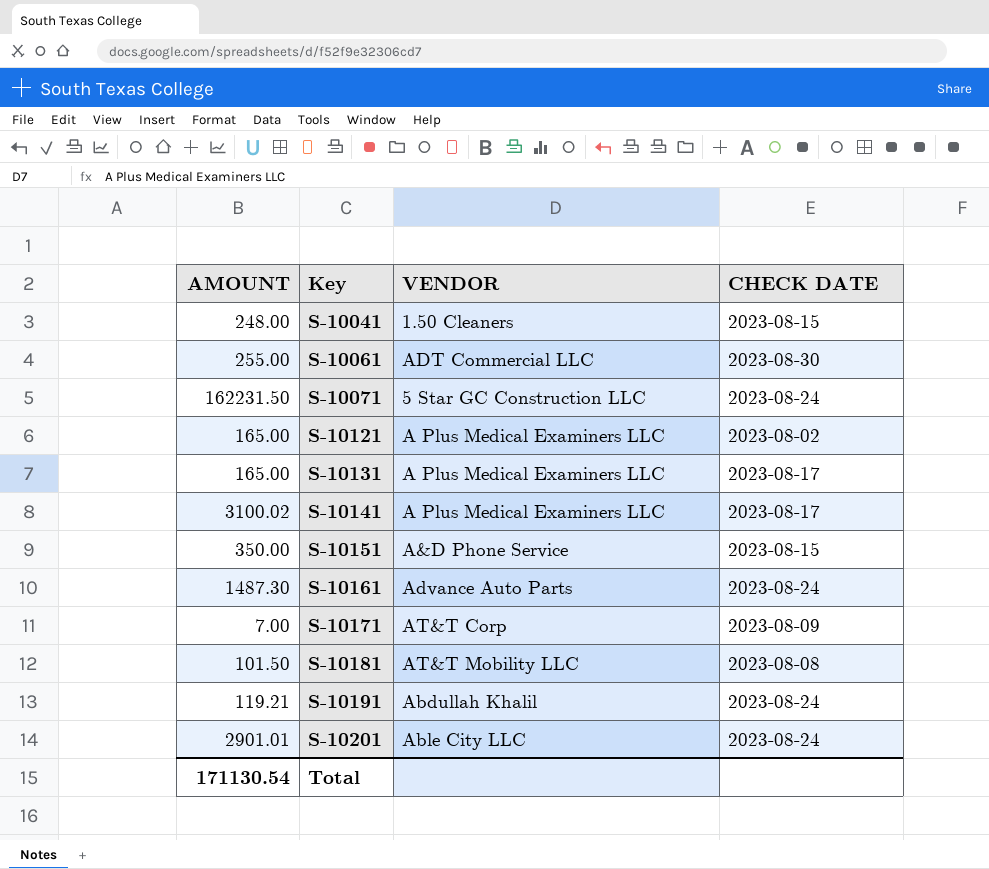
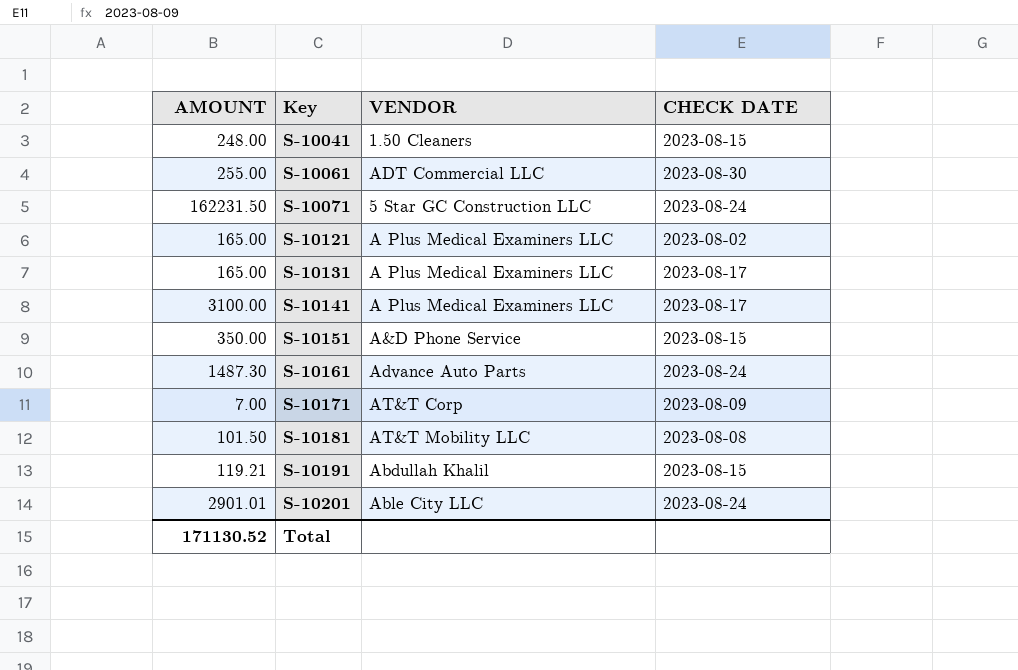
S-10141 | AMOUNT: 3100.02 -> 3100.00
S-10191 | CHECK DATE: 2023-08-24 -> 2023-08-15
Total | AMOUNT: 171130.54 -> 171130.52

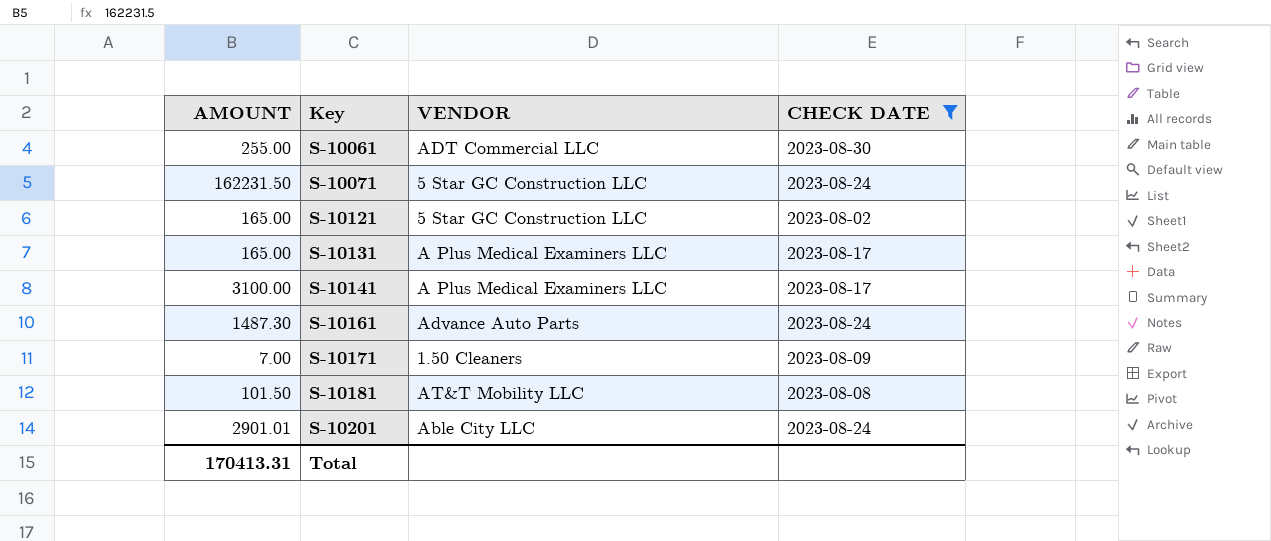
filter: none -> CHECK DATE != 2023-08-15
S-10121 | VENDOR: A Plus Medical Examiners LLC -> 5 Star GC Construction LLC
S-10171 | VENDOR: AT&T Corp -> 1.50 Cleaners
Total | AMOUNT: 171130.52 -> 170413.31

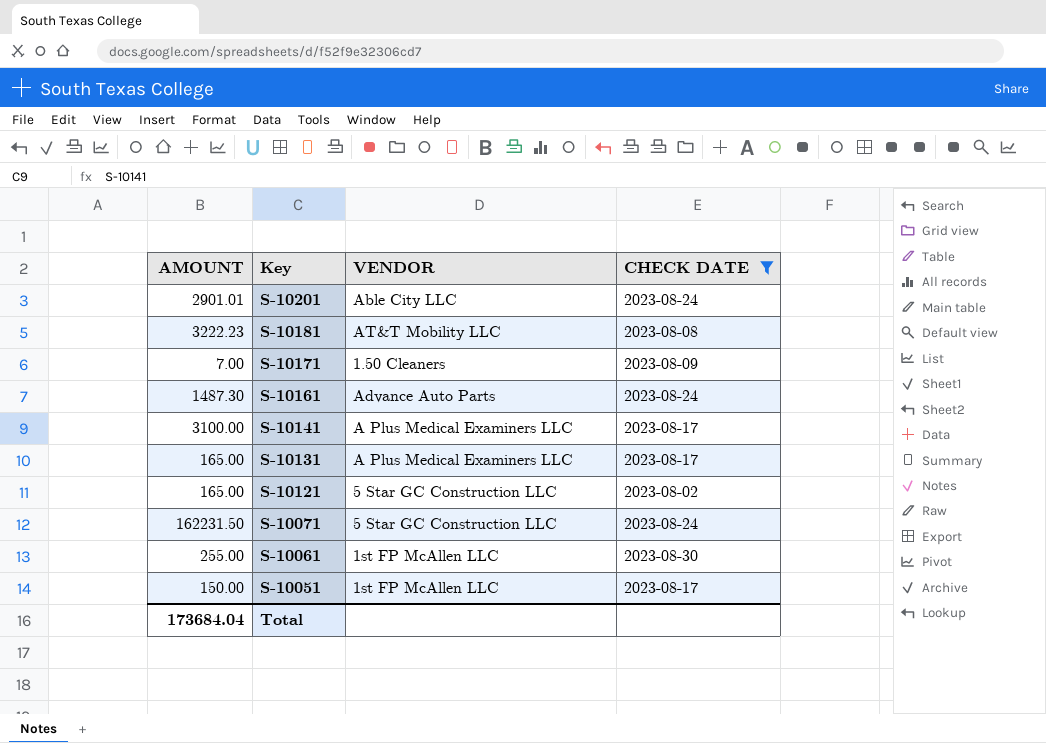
row order: Key ascending -> Key descending
S-10181 | AMOUNT: 101.50 -> 3222.23
S-10061 | VENDOR: ADT Commercial LLC -> 1st FP McAllen LLC
row S-10051: none -> 150.00 | 1st FP McAllen LLC | 2023-08-17
Total | AMOUNT: 170413.31 -> 173684.04

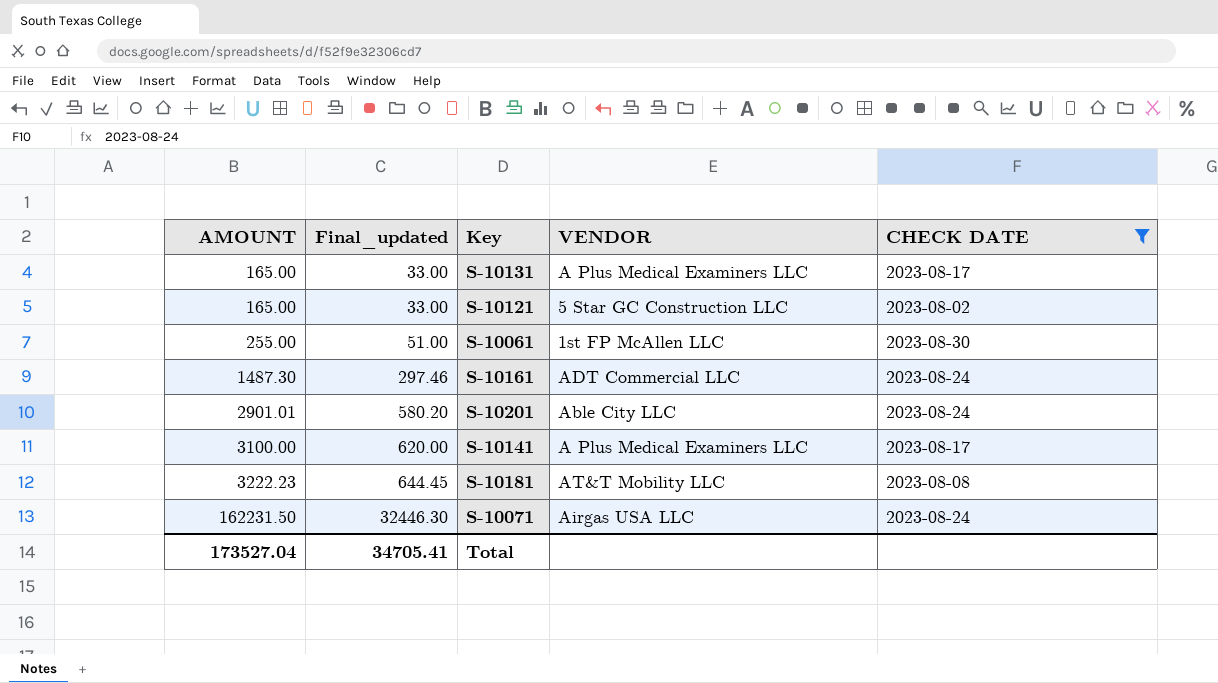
row order: Key descending -> AMOUNT ascending
column Final_updated | formula: none -> [AMOUNT] * 0.2
row S-10171: 7.00 | 1.50 Cleaners | 2023-08-09 -> none
row S-10051: 150.00 | 1st FP McAllen LLC | 2023-08-17 -> none
S-10161 | VENDOR: Advance Auto Parts -> ADT Commercial LLC
S-10071 | VENDOR: 5 Star GC Construction LLC -> Airgas USA LLC
Total | AMOUNT: 173684.04 -> 173527.04

